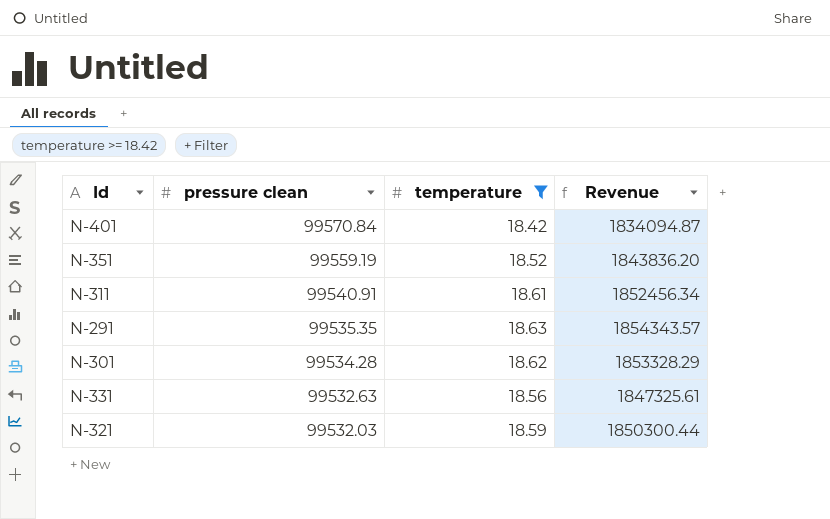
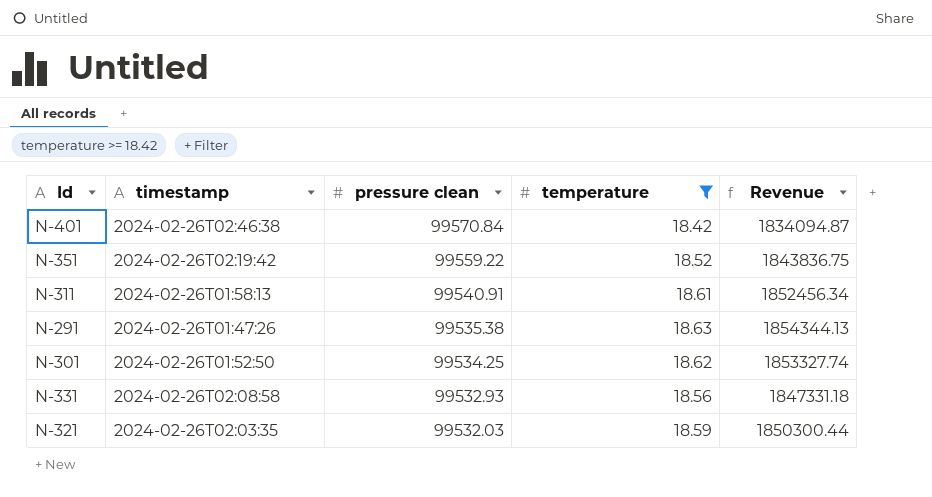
column timestamp | position: none -> 2
N-351 | pressure clean: 99559.19 -> 99559.22
N-351 | Revenue: 1843836.20 -> 1843836.75
N-291 | pressure clean: 99535.35 -> 99535.38
N-291 | Revenue: 1854343.57 -> 1854344.13
N-301 | pressure clean: 99534.28 -> 99534.25
N-301 | Revenue: 1853328.29 -> 1853327.74
N-331 | pressure clean: 99532.63 -> 99532.93
N-331 | Revenue: 1847325.61 -> 1847331.18

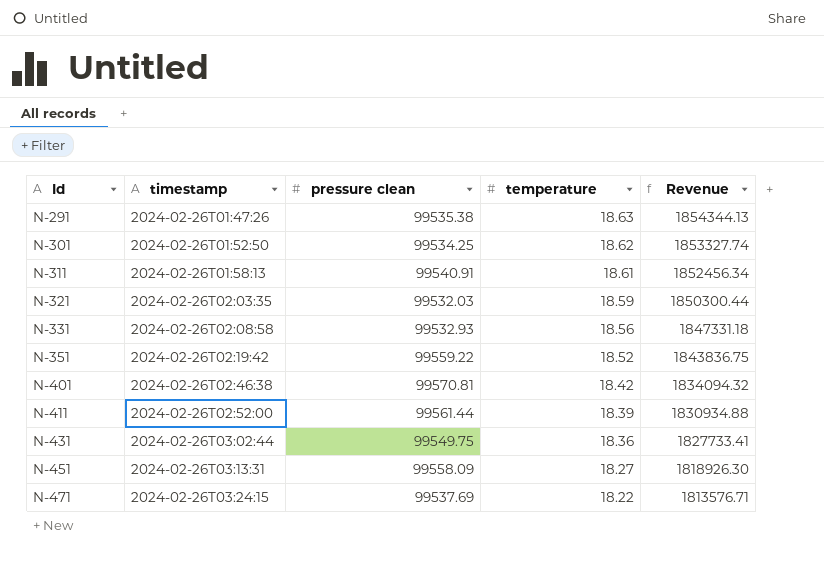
filter: temperature >= 18.42 -> none
row order: pressure clean descending -> Id ascending
N-401 | pressure clean: 99570.84 -> 99570.81
N-401 | Revenue: 1834094.87 -> 1834094.32

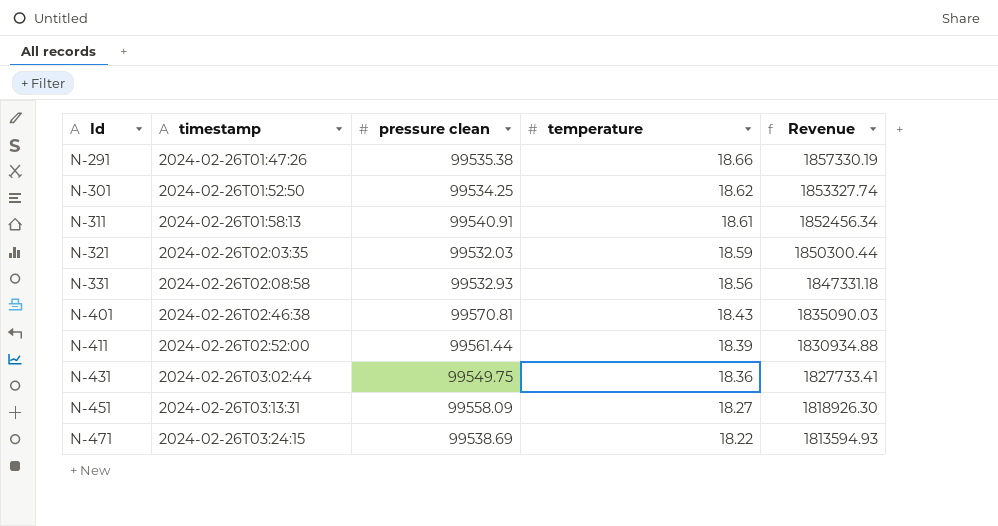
row N-351: 2024-02-26T02:19:42 | 99559.22 | 18.52 | 1843836.75 -> none
N-291 | temperature: 18.63 -> 18.66
N-291 | Revenue: 1854344.13 -> 1857330.19
N-401 | temperature: 18.42 -> 18.43
N-401 | Revenue: 1834094.32 -> 1835090.03
N-471 | pressure clean: 99537.69 -> 99538.69
N-471 | Revenue: 1813576.71 -> 1813594.93

